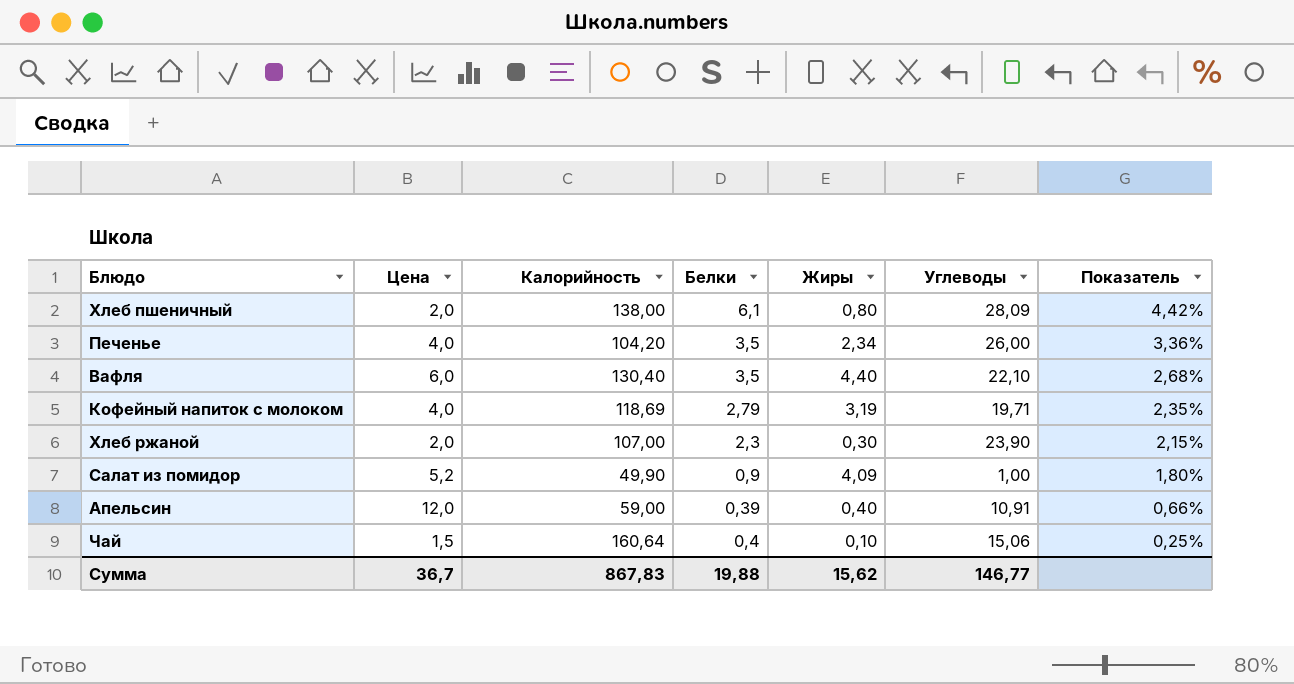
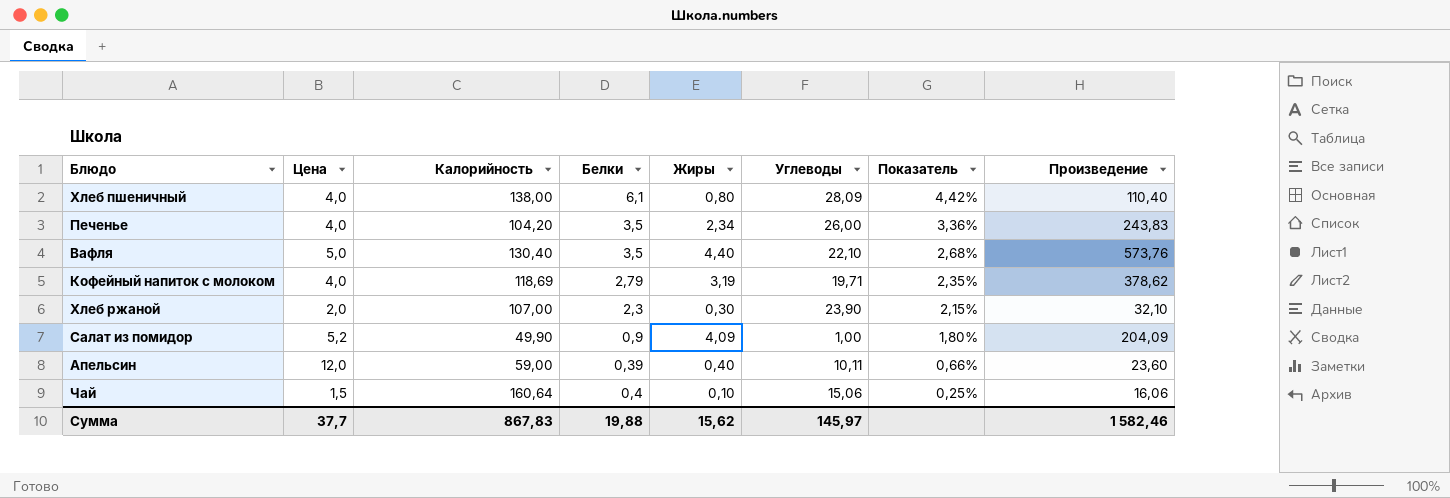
column Произведение | formula: none -> [Калорийность] * [Жиры]
Хлеб пшеничный | Цена: 2,0 -> 4,0
Вафля | Цена: 6,0 -> 5,0
Апельсин | Углеводы: 10,91 -> 10,11
Сумма | Цена: 36,7 -> 37,7
Сумма | Углеводы: 146,77 -> 145,97

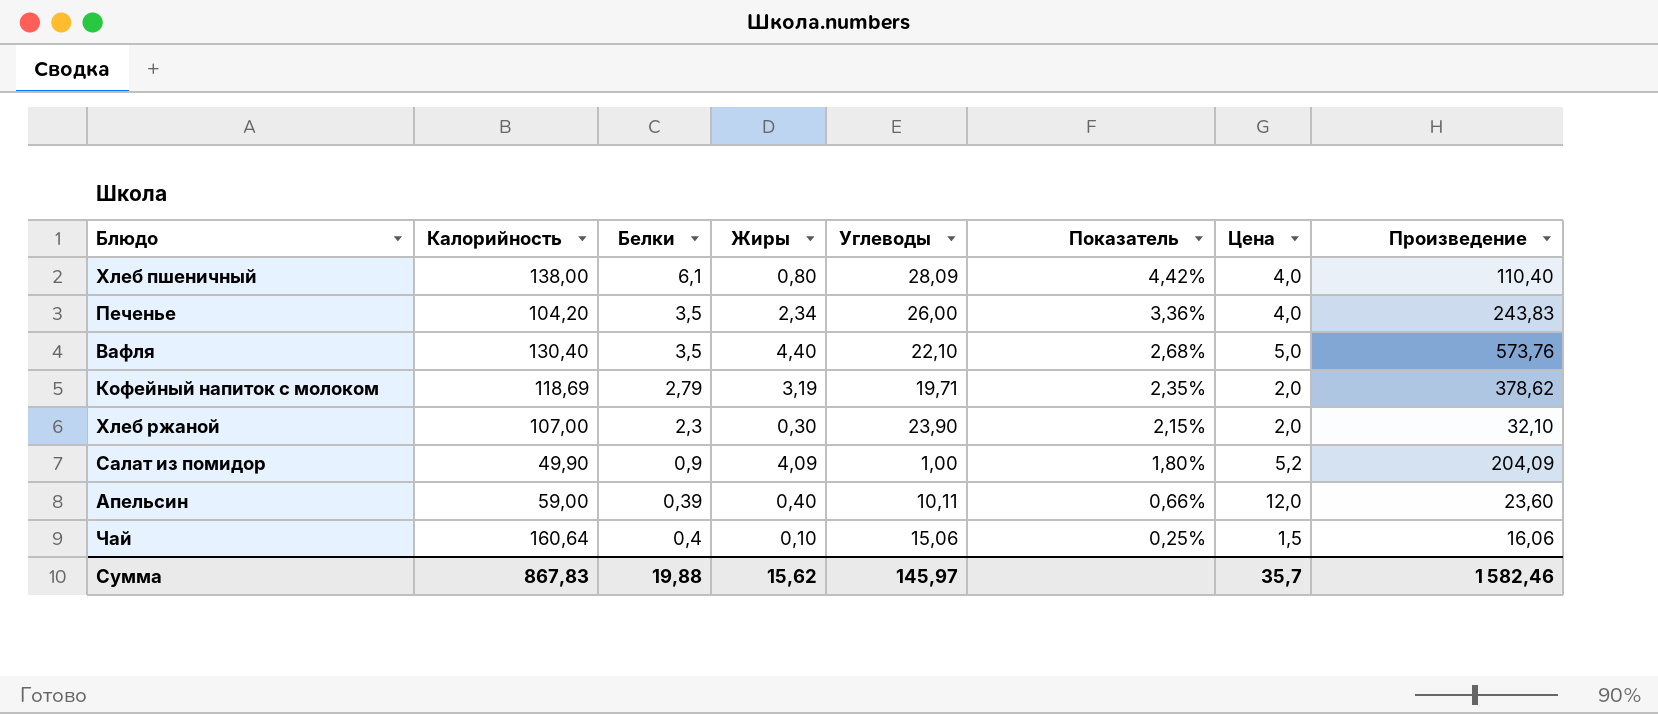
column Цена | position: 2 -> 7
Кофейный напиток с молоком | Цена: 4,0 -> 2,0
Сумма | Цена: 37,7 -> 35,7

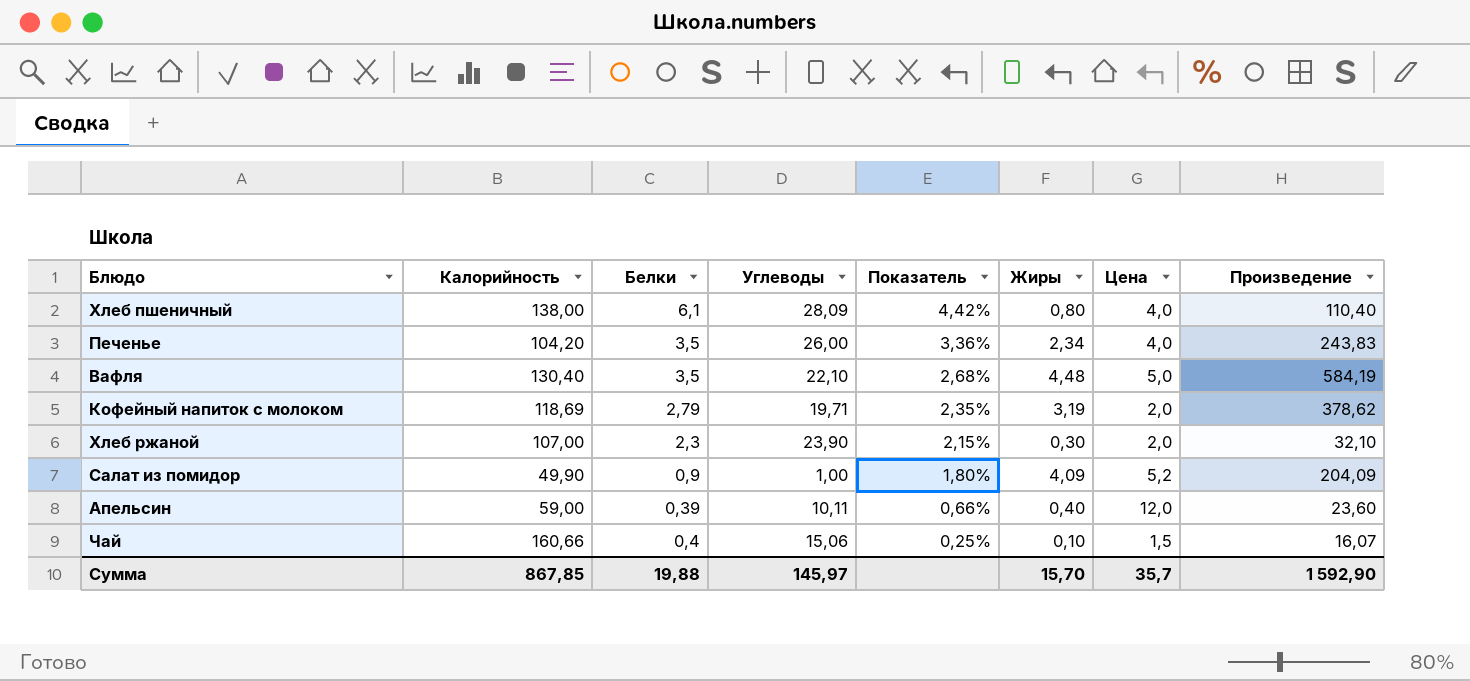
column Жиры | position: 4 -> 6
Вафля | Жиры: 4,40 -> 4,48
Вафля | Произведение: 573,76 -> 584,19
Чай | Калорийность: 160,64 -> 160,66
Чай | Произведение: 16,06 -> 16,07
Сумма | Калорийность: 867,83 -> 867,85
Сумма | Жиры: 15,62 -> 15,70
Сумма | Произведение: 1 582,46 -> 1 592,90

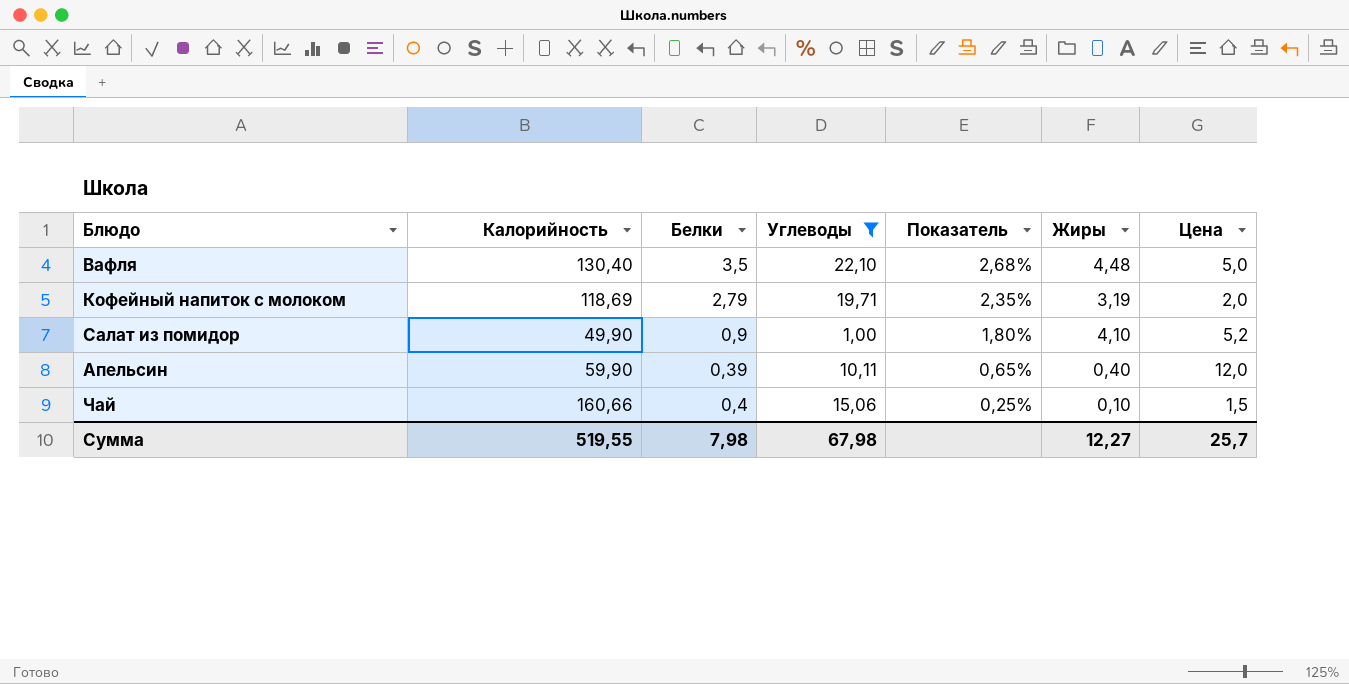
filter: none -> Углеводы <= 22,10
column Произведение | formula: [Калорийность] * [Жиры] -> none
Салат из помидор | Жиры: 4,09 -> 4,10
Апельсин | Калорийность: 59,00 -> 59,90
Апельсин | Показатель: 0,66% -> 0,65%
Сумма | Калорийность: 867,85 -> 519,55
Сумма | Белки: 19,88 -> 7,98
Сумма | Углеводы: 145,97 -> 67,98
Сумма | Жиры: 15,70 -> 12,27
Сумма | Цена: 35,7 -> 25,7

